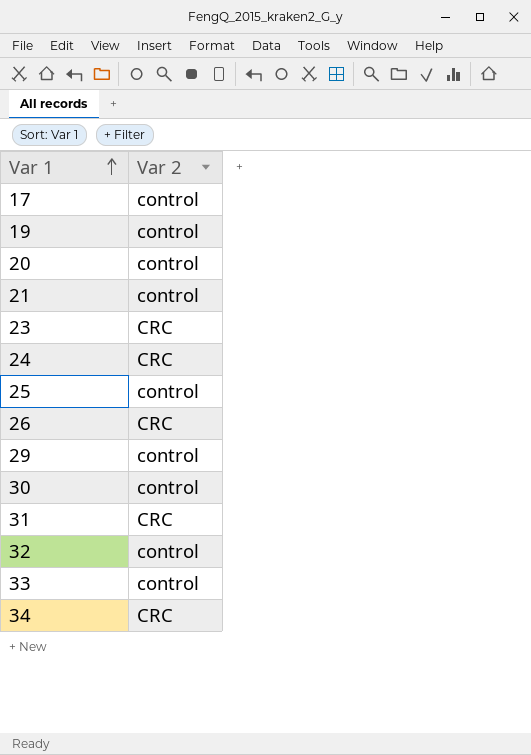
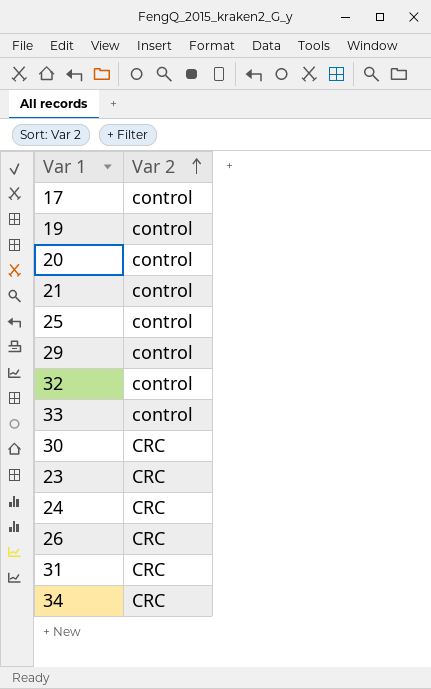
row order: Var 1 ascending -> Var 2 ascending
30 | Var 2: control -> CRC

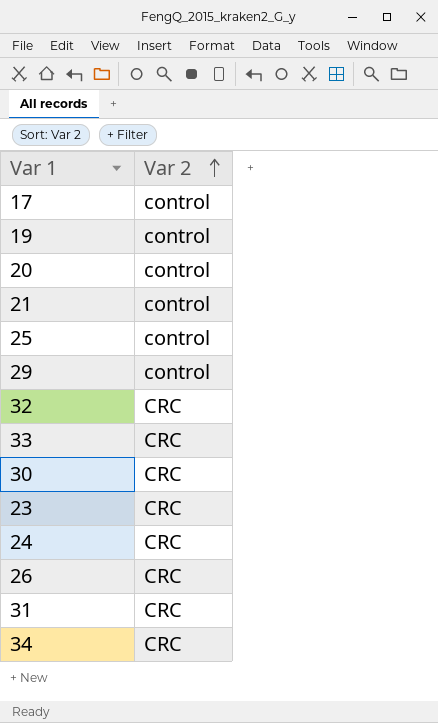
32 | Var 2: control -> CRC
33 | Var 2: control -> CRC

